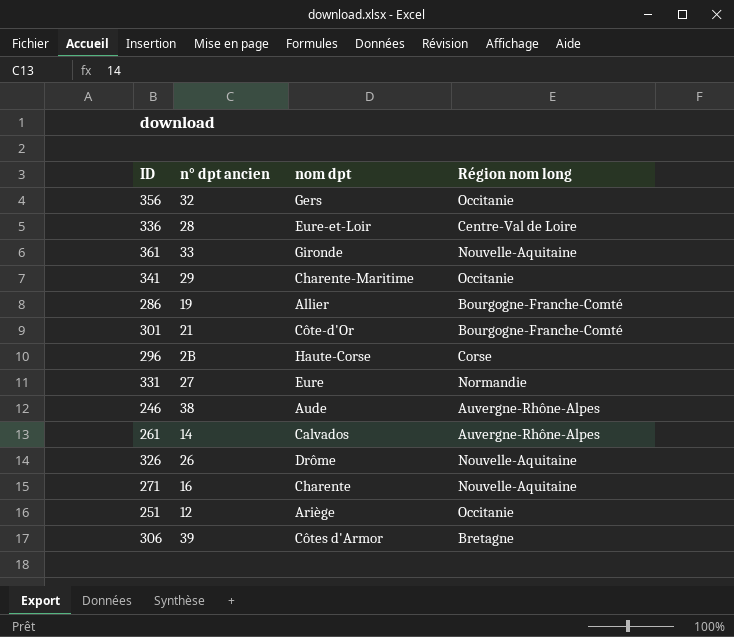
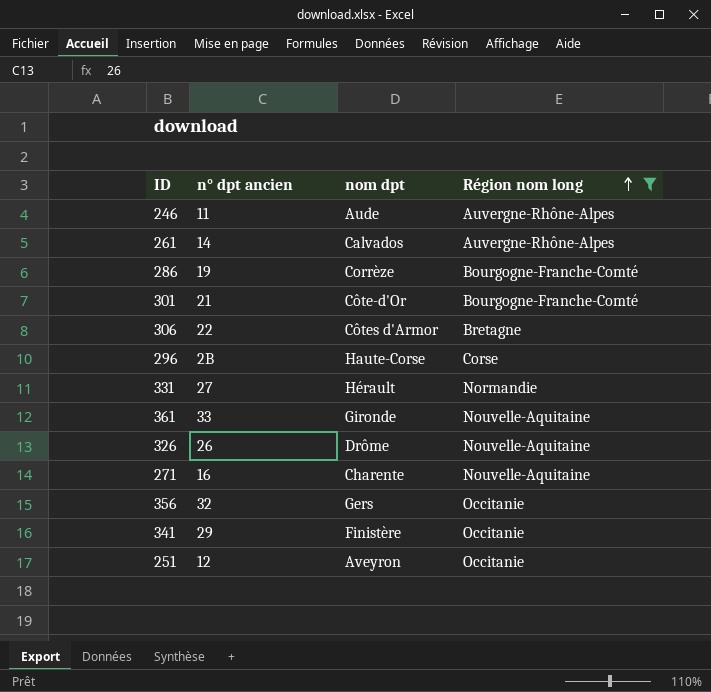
filter: none -> Région nom long != Centre-Val de Loire
row order: none -> Région nom long ascending
246 | n° dpt ancien: 38 -> 11
286 | nom dpt: Allier -> Corrèze
306 | n° dpt ancien: 39 -> 22
331 | nom dpt: Eure -> Hérault
341 | nom dpt: Charente-Maritime -> Finistère
251 | nom dpt: Ariège -> Aveyron

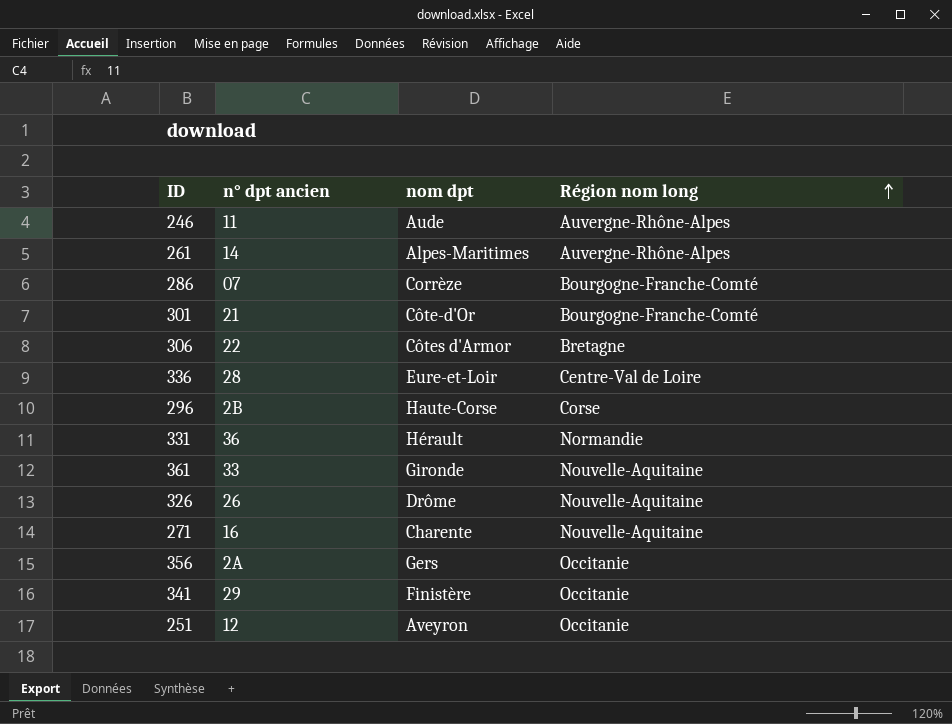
filter: Région nom long != Centre-Val de Loire -> none
261 | nom dpt: Calvados -> Alpes-Maritimes
286 | n° dpt ancien: 19 -> 07
331 | n° dpt ancien: 27 -> 36
356 | n° dpt ancien: 32 -> 2A

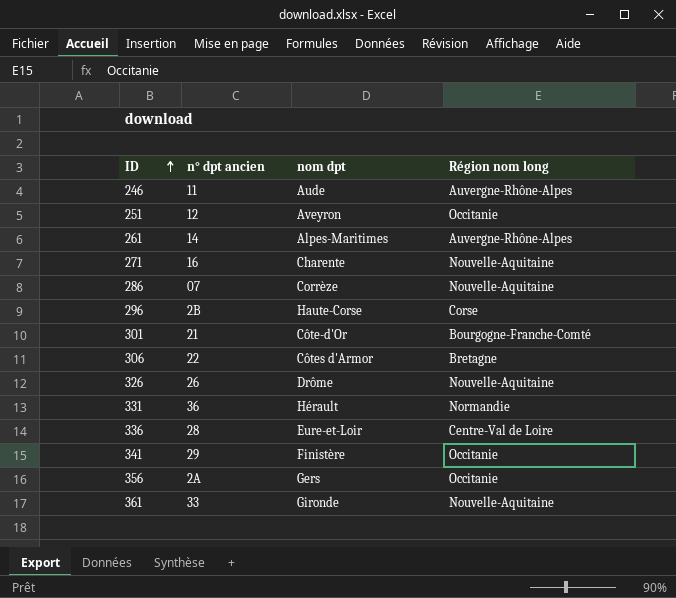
row order: Région nom long ascending -> ID ascending
286 | Région nom long: Bourgogne-Franche-Comté -> Nouvelle-Aquitaine

